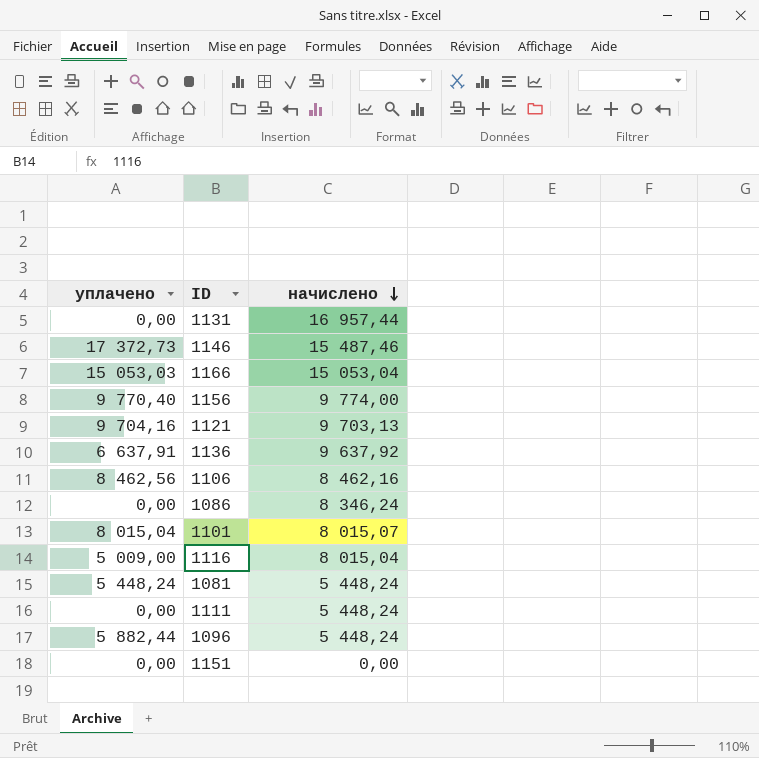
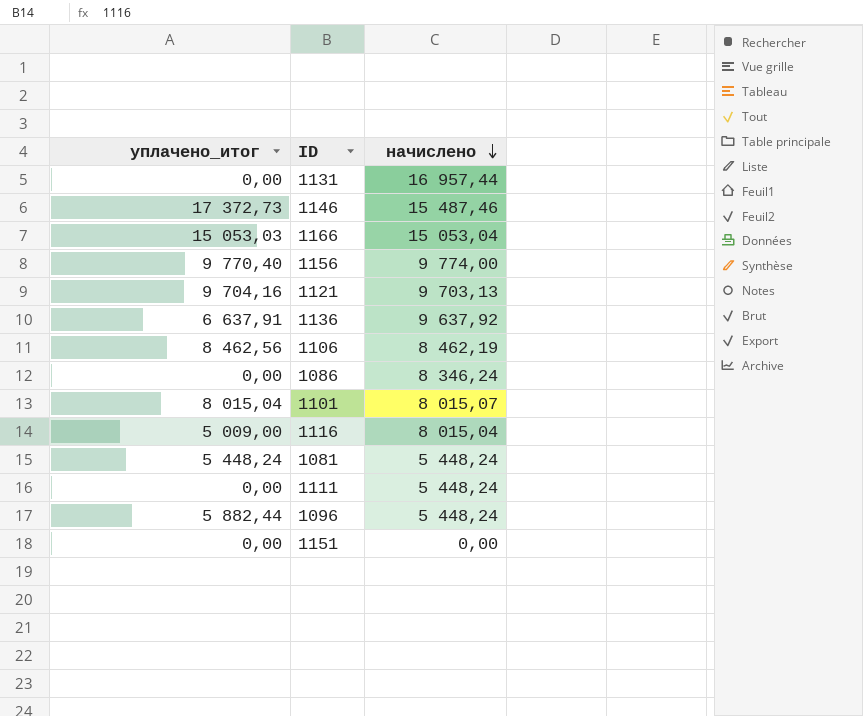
column name: уплачено -> уплачено_итог
1106 | начислено: 8 462,16 -> 8 462,19

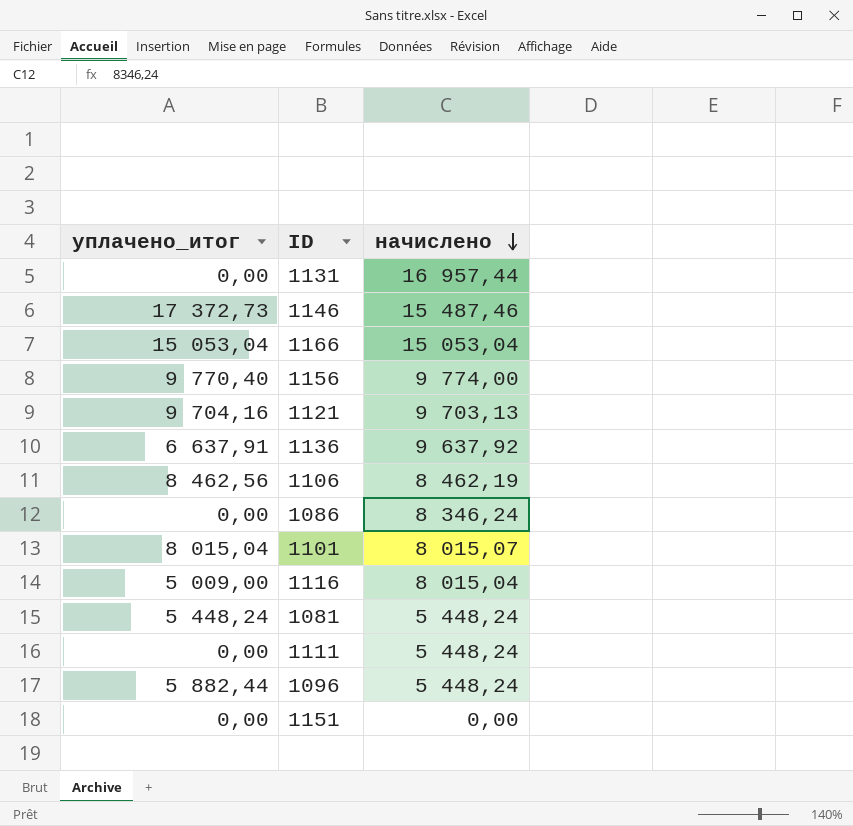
1166 | уплачено_итог: 15 053,03 -> 15 053,04

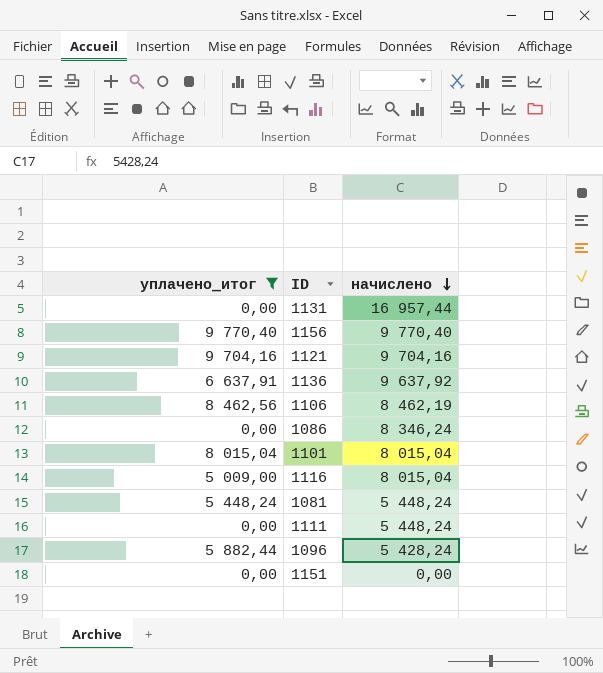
filter: none -> уплачено_итог <= 9 770,40
1156 | начислено: 9 774,00 -> 9 770,40
1121 | начислено: 9 703,13 -> 9 704,16
1101 | начислено: 8 015,07 -> 8 015,04
1096 | начислено: 5 448,24 -> 5 428,24

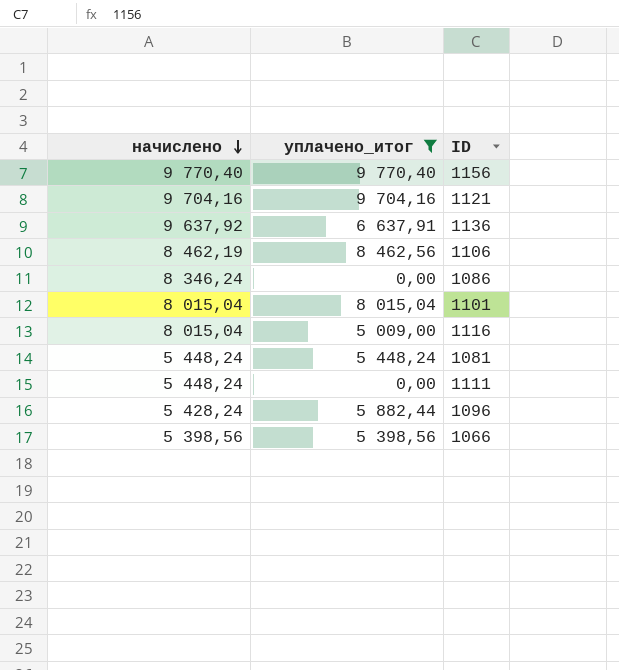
column начислено | position: 3 -> 1
row 1131: 0,00 | 16 957,44 -> none
row 1151: 0,00 | 0,00 -> none
row 1066: none -> 5 398,56 | 5 398,56

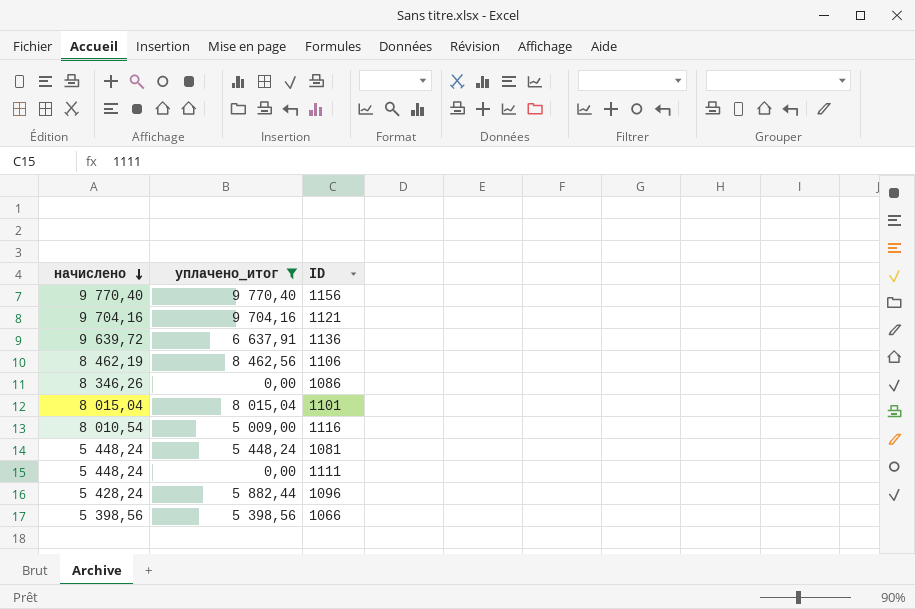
1136 | начислено: 9 637,92 -> 9 639,72
1086 | начислено: 8 346,24 -> 8 346,26
1116 | начислено: 8 015,04 -> 8 010,54

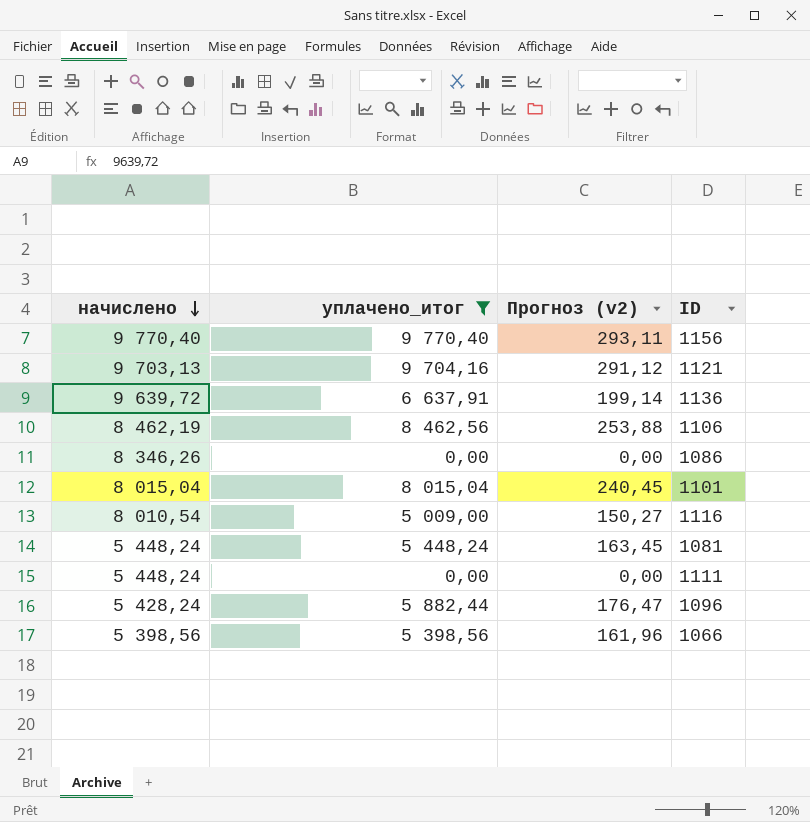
column Прогноз (v2) | formula: none -> [уплачено_итог] * 0,03
1121 | начислено: 9 704,16 -> 9 703,13

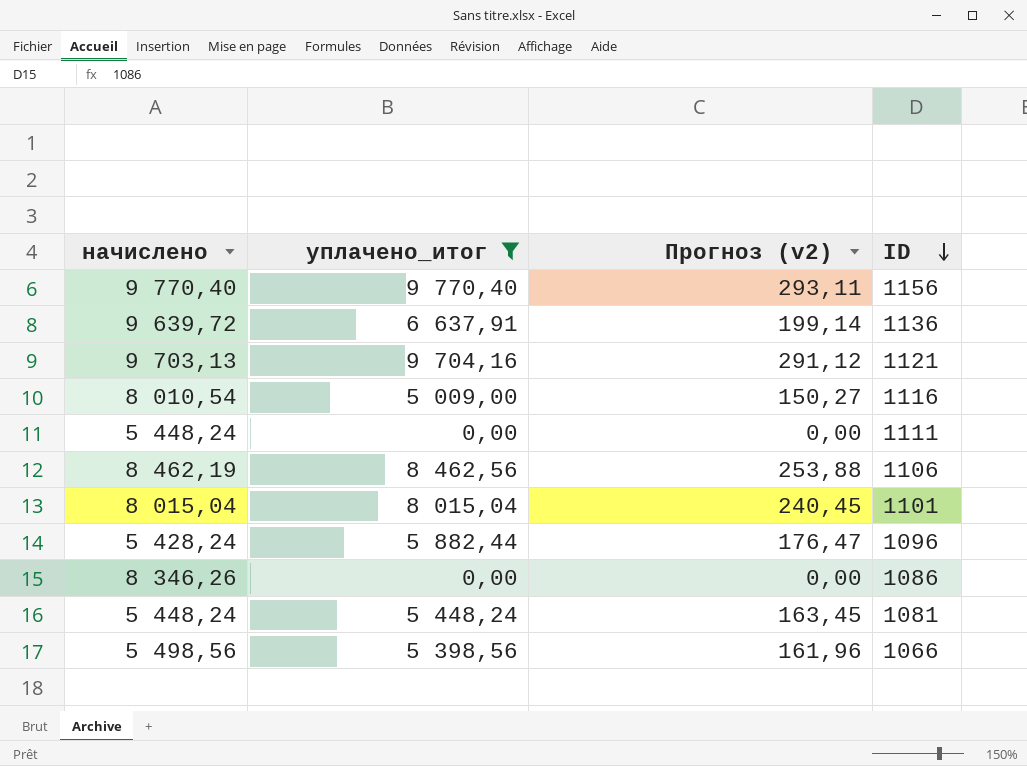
row order: начислено descending -> ID descending
1066 | начислено: 5 398,56 -> 5 498,56

